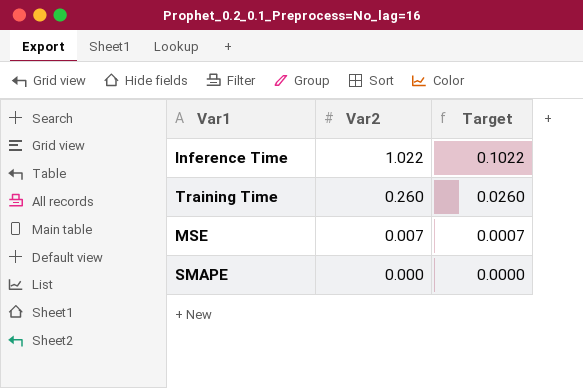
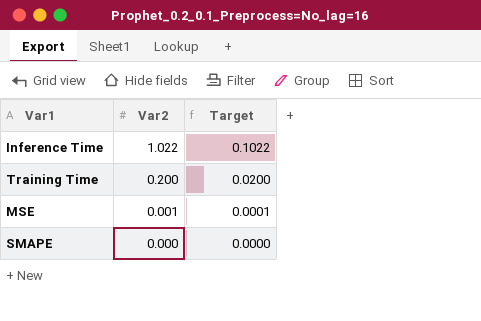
Training Time | Var2: 0.260 -> 0.200
Training Time | Target: 0.0260 -> 0.0200
MSE | Var2: 0.007 -> 0.001
MSE | Target: 0.0007 -> 0.0001

